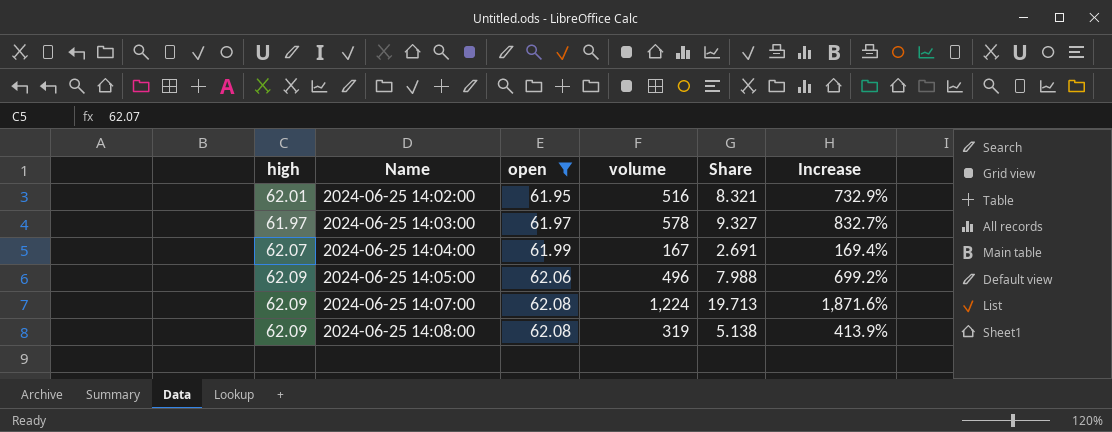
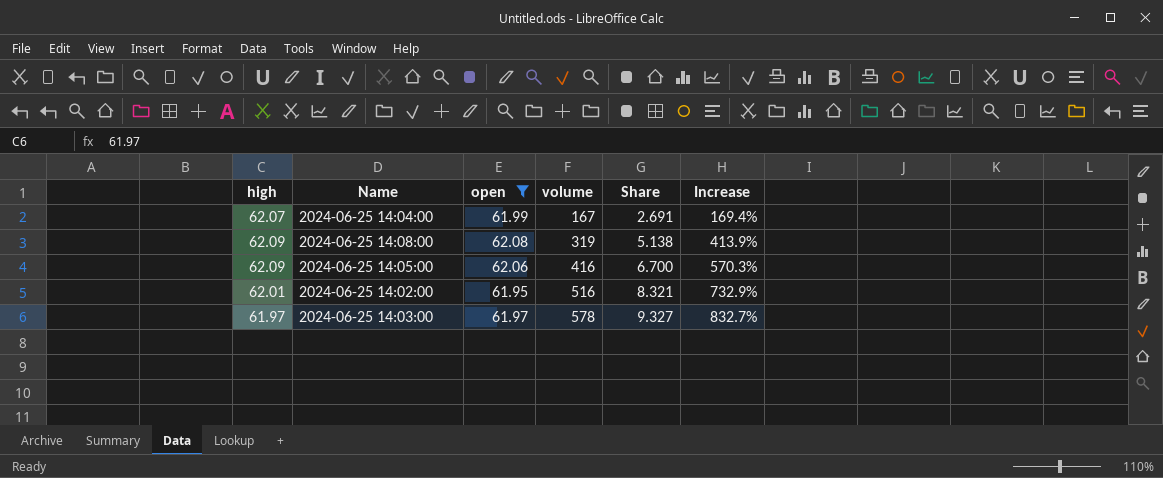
row order: Name ascending -> volume ascending
row 2024-06-25 14:07:00: 62.09 | 62.08 | 1,224 | 19.713 | 1,871.6% -> none
2024-06-25 14:05:00 | volume: 496 -> 416
2024-06-25 14:05:00 | Share: 7.988 -> 6.700
2024-06-25 14:05:00 | Increase: 699.2% -> 570.3%

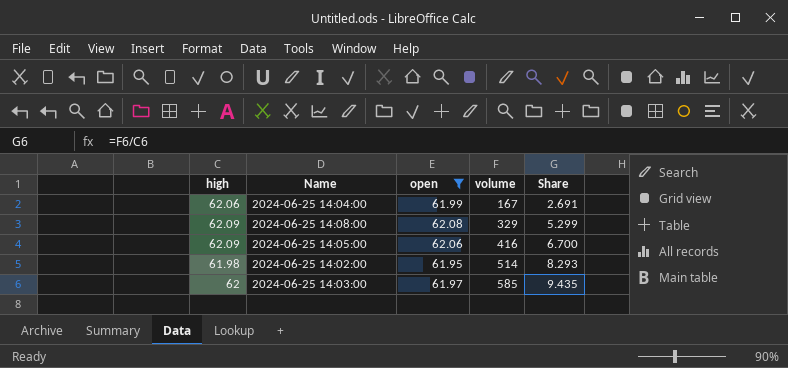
column Increase | formula: ([volume] - [open]) / [open] -> none
2024-06-25 14:04:00 | high: 62.07 -> 62.06
2024-06-25 14:08:00 | volume: 319 -> 329
2024-06-25 14:08:00 | Share: 5.138 -> 5.299
2024-06-25 14:02:00 | high: 62.01 -> 61.98
2024-06-25 14:02:00 | volume: 516 -> 514
2024-06-25 14:02:00 | Share: 8.321 -> 8.293
2024-06-25 14:03:00 | high: 61.97 -> 62
2024-06-25 14:03:00 | volume: 578 -> 585
2024-06-25 14:03:00 | Share: 9.327 -> 9.435

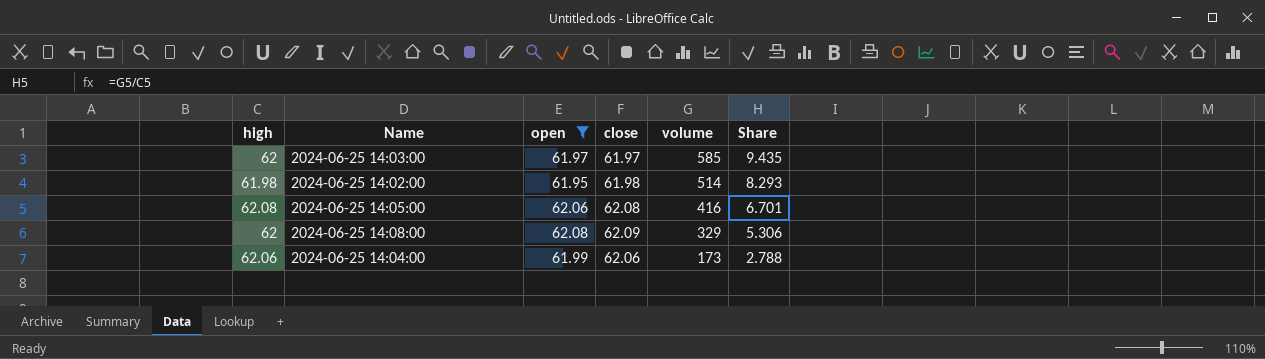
row order: volume ascending -> volume descending
column close | position: none -> 4
2024-06-25 14:05:00 | high: 62.09 -> 62.08
2024-06-25 14:05:00 | Share: 6.700 -> 6.701
2024-06-25 14:08:00 | high: 62.09 -> 62
2024-06-25 14:08:00 | Share: 5.299 -> 5.306
2024-06-25 14:04:00 | volume: 167 -> 173
2024-06-25 14:04:00 | Share: 2.691 -> 2.788

